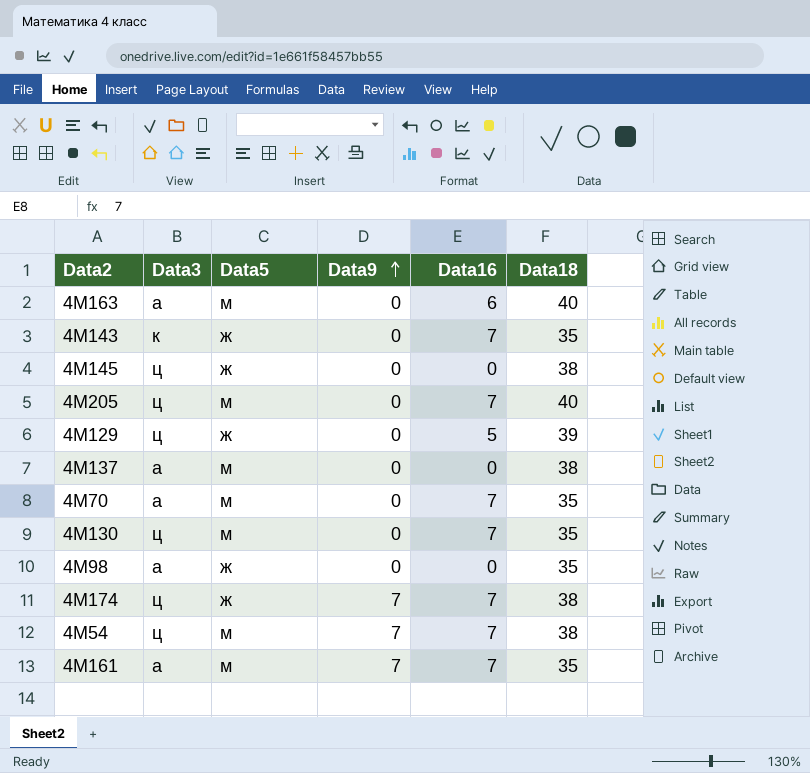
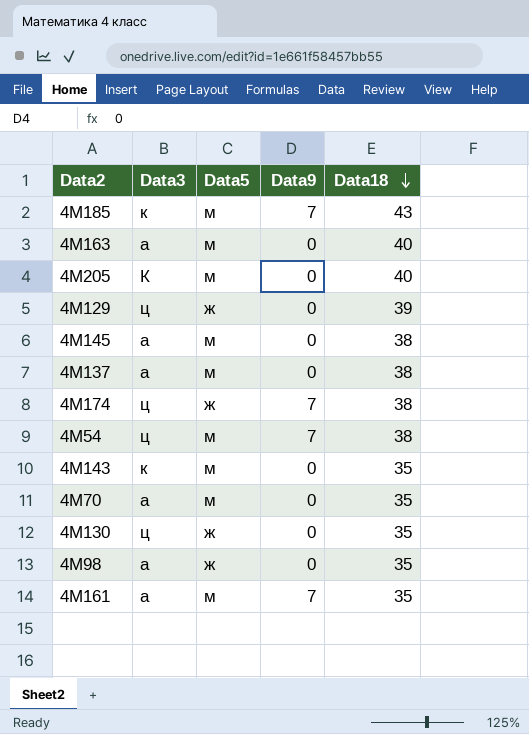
row order: Data9 ascending -> Data18 descending
column Data16 | position: 5 -> none
row 4М185: none -> к | м | 7 | 43
4М205 | Data3: ц -> К
4М145 | Data3: ц -> а
4М145 | Data5: ж -> м
4М143 | Data5: ж -> м
4М130 | Data5: м -> ж

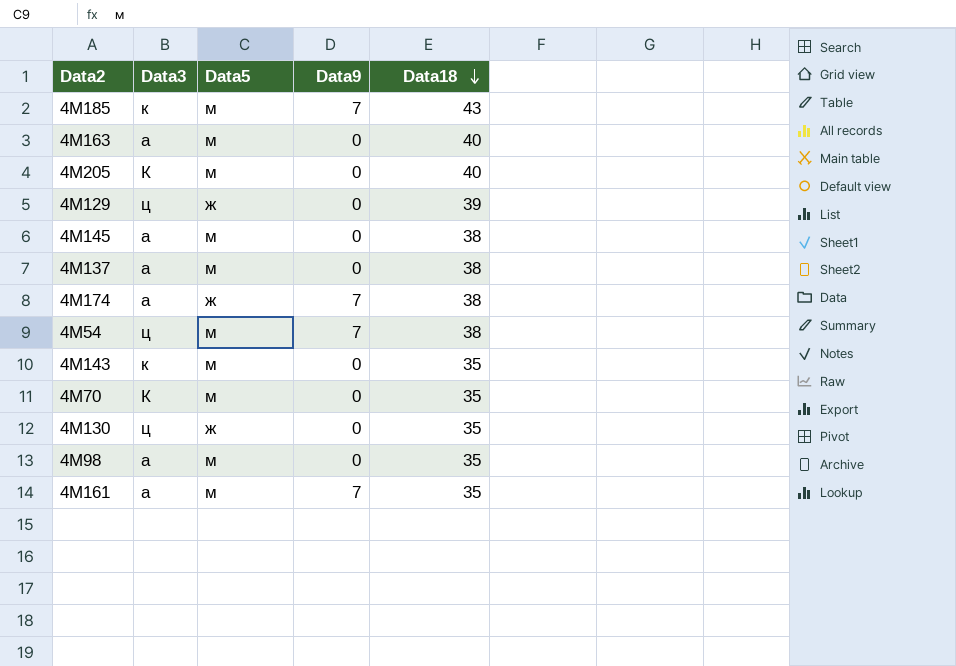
4М174 | Data3: ц -> а
4М70 | Data3: а -> К
4М98 | Data5: ж -> м

